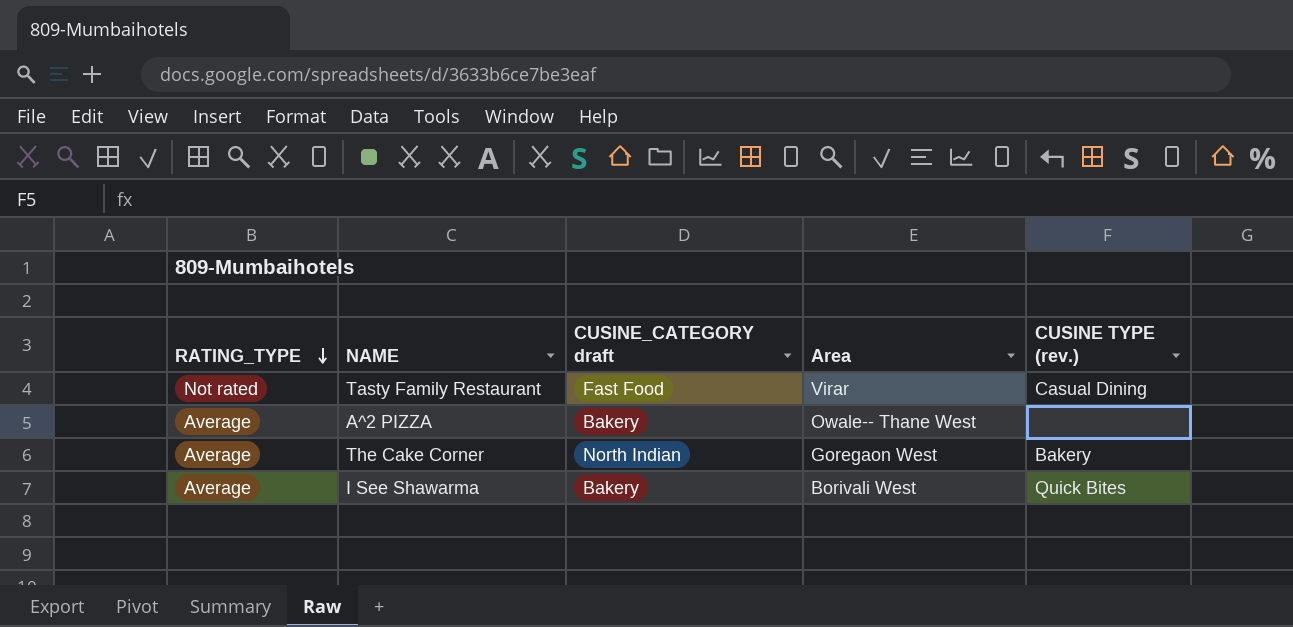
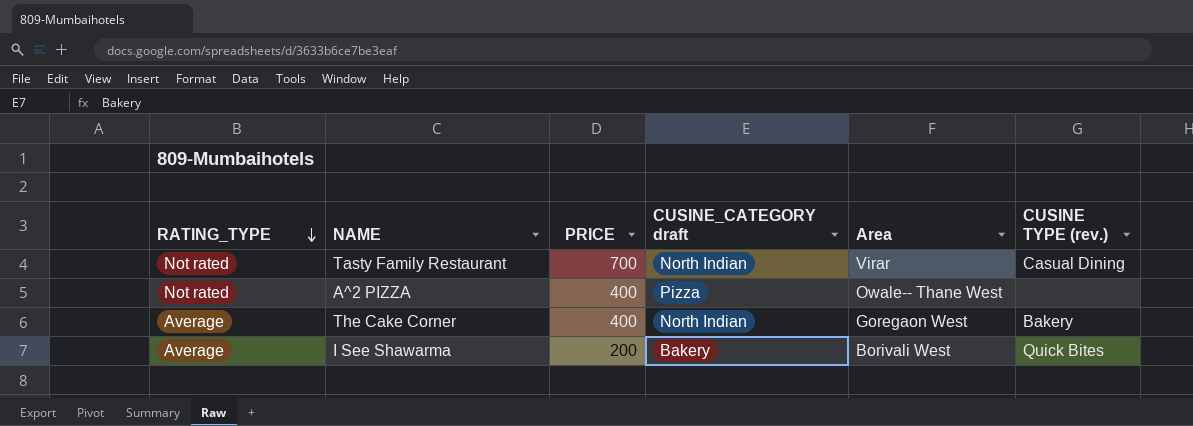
column PRICE | position: none -> 3
Tasty Family Restaurant | CUSINE_CATEGORY draft: Fast Food -> North Indian
A^2 PIZZA | RATING_TYPE: Average -> Not rated
A^2 PIZZA | CUSINE_CATEGORY draft: Bakery -> Pizza

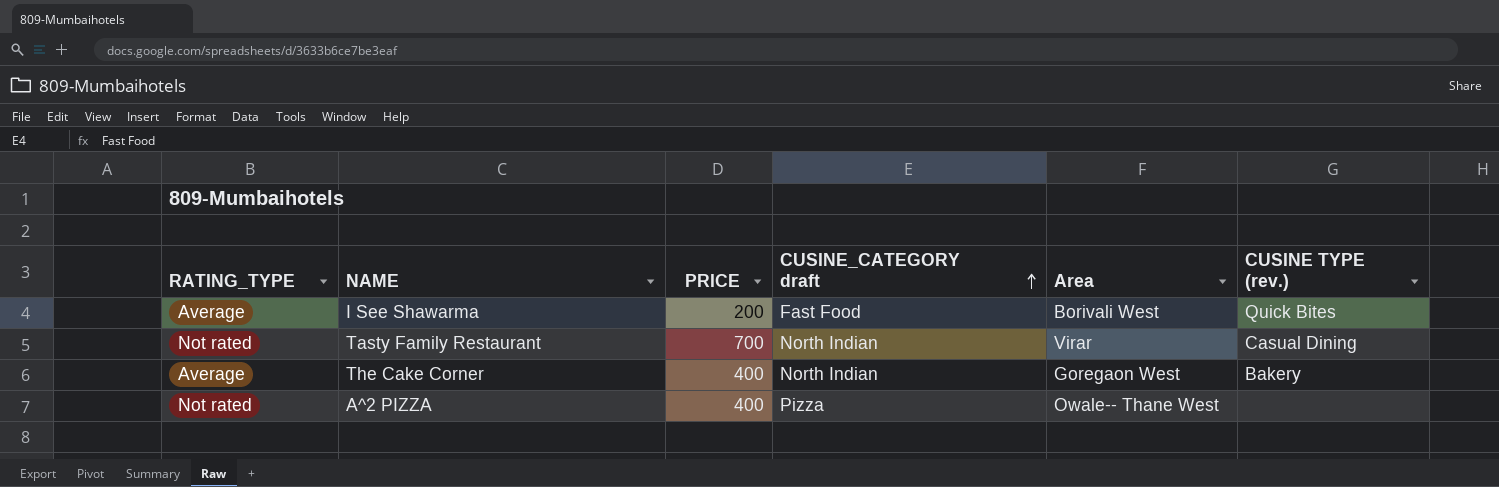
row order: RATING_TYPE descending -> CUSINE_CATEGORY draft ascending
I See Shawarma | CUSINE_CATEGORY draft: Bakery -> Fast Food

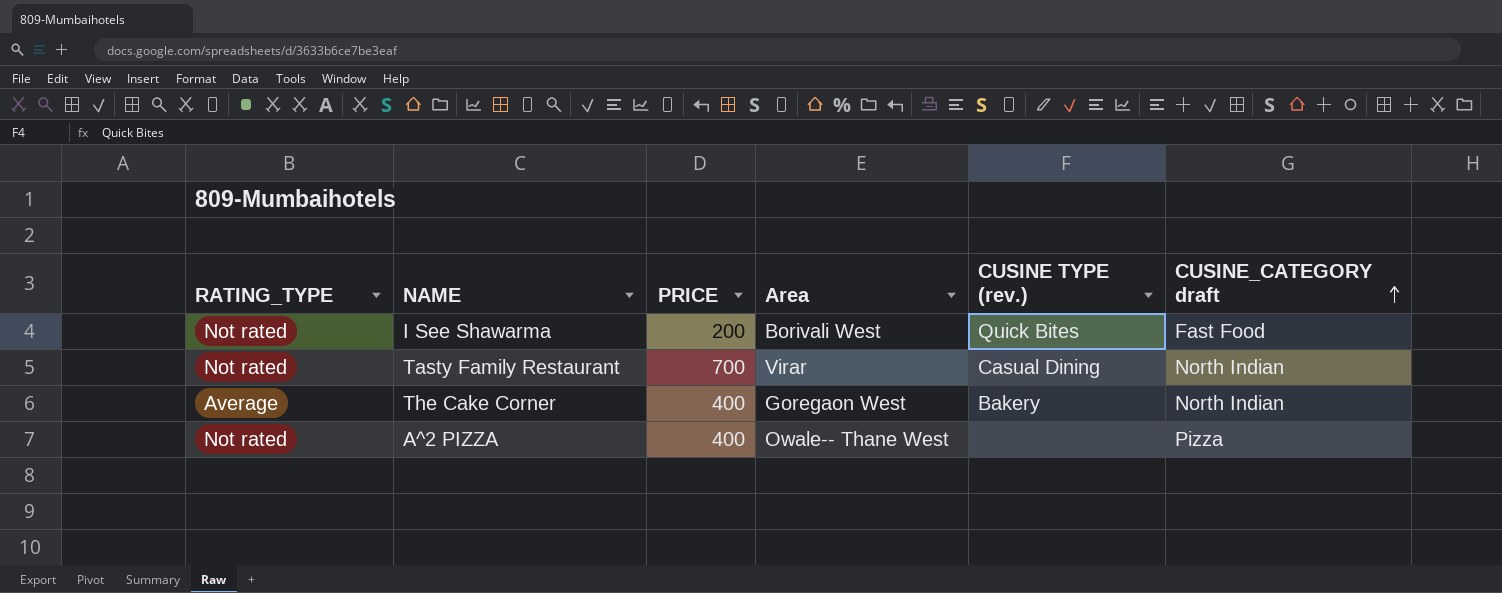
column CUSINE_CATEGORY draft | position: 4 -> 6
I See Shawarma | RATING_TYPE: Average -> Not rated

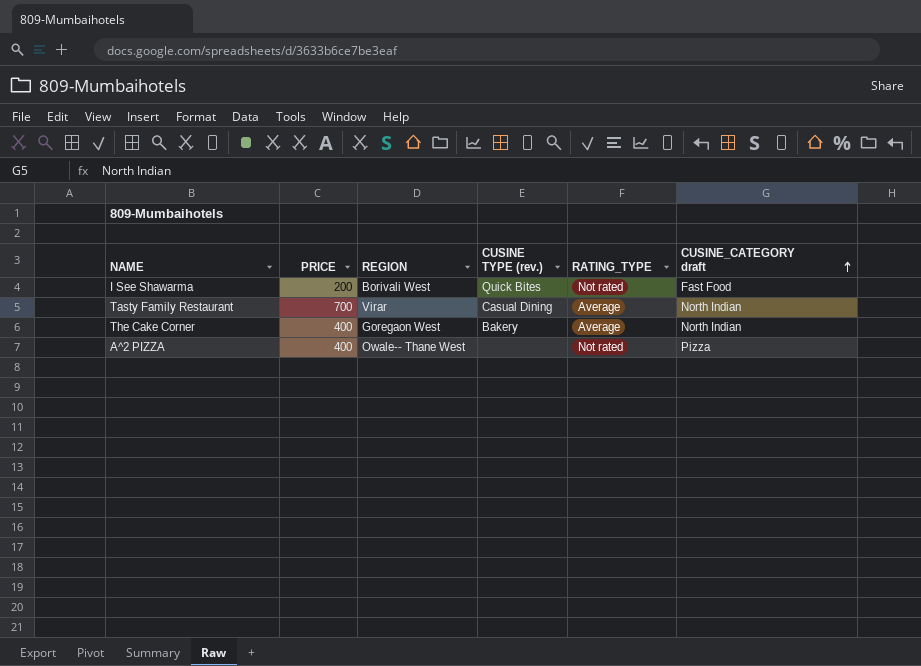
column name: Area -> REGION
column RATING_TYPE | position: 1 -> 5
Tasty Family Restaurant | RATING_TYPE: Not rated -> Average

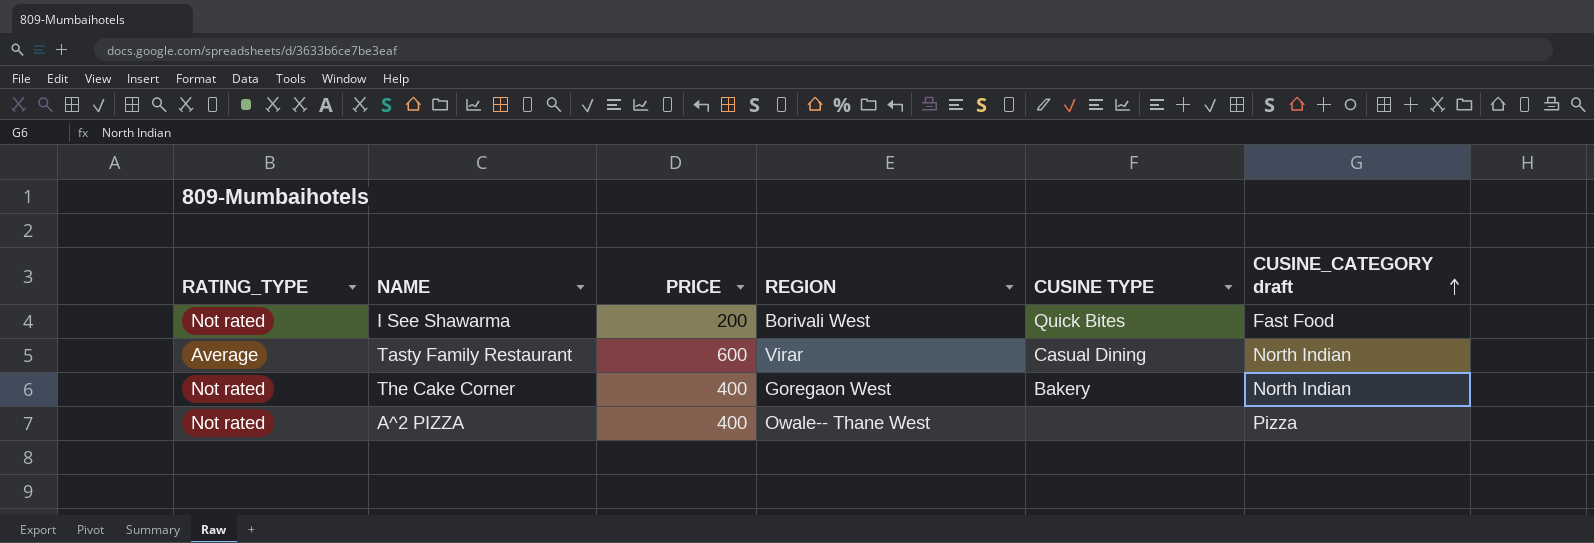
column RATING_TYPE | position: 5 -> 1
column name: CUSINE TYPE (rev.) -> CUSINE TYPE
Tasty Family Restaurant | PRICE: 700 -> 600
The Cake Corner | RATING_TYPE: Average -> Not rated

